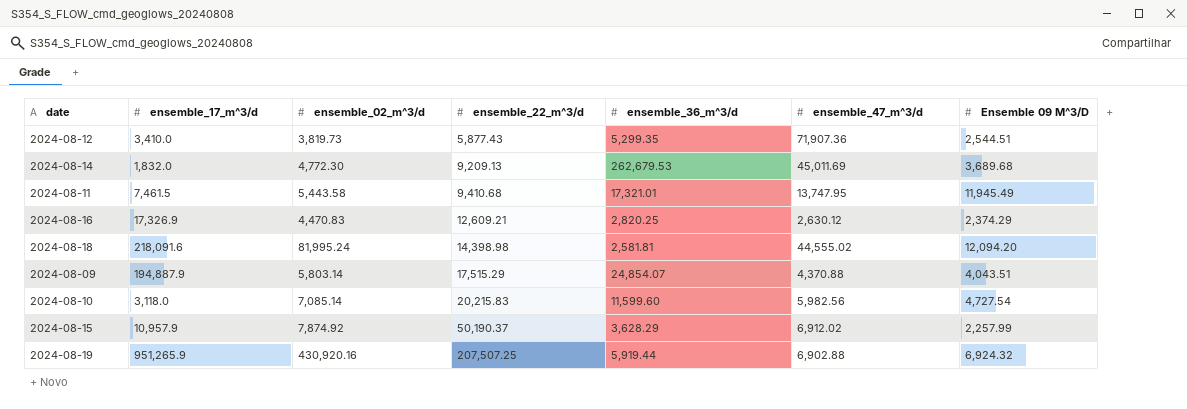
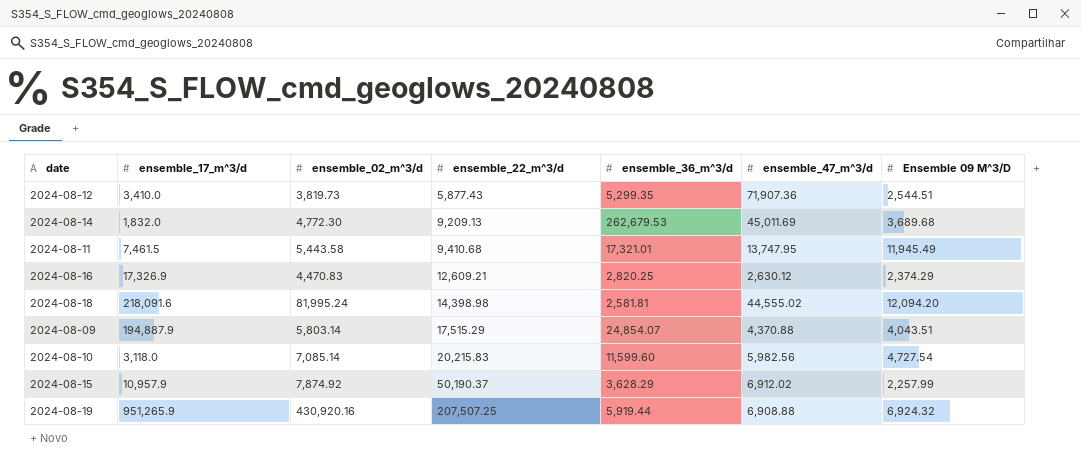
2024-08-19 | ensemble_47_m^3/d: 6,902.88 -> 6,908.88

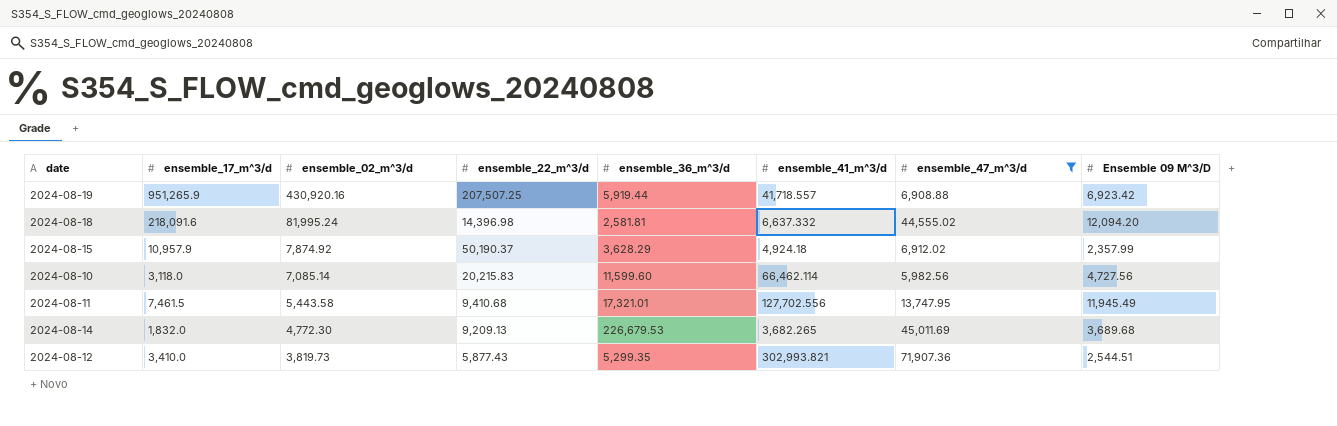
filter: none -> ensemble_47_m^3/d >= 5,982.56
row order: ensemble_22_m^3/d ascending -> ensemble_02_m^3/d descending
column ensemble_41_m^3/d | position: none -> 6
2024-08-19 | Ensemble 09 M^3/D: 6,924.32 -> 6,923.42
2024-08-18 | ensemble_22_m^3/d: 14,398.98 -> 14,396.98
2024-08-15 | Ensemble 09 M^3/D: 2,257.99 -> 2,357.99
2024-08-10 | Ensemble 09 M^3/D: 4,727.54 -> 4,727.56
2024-08-14 | ensemble_36_m^3/d: 262,679.53 -> 226,679.53

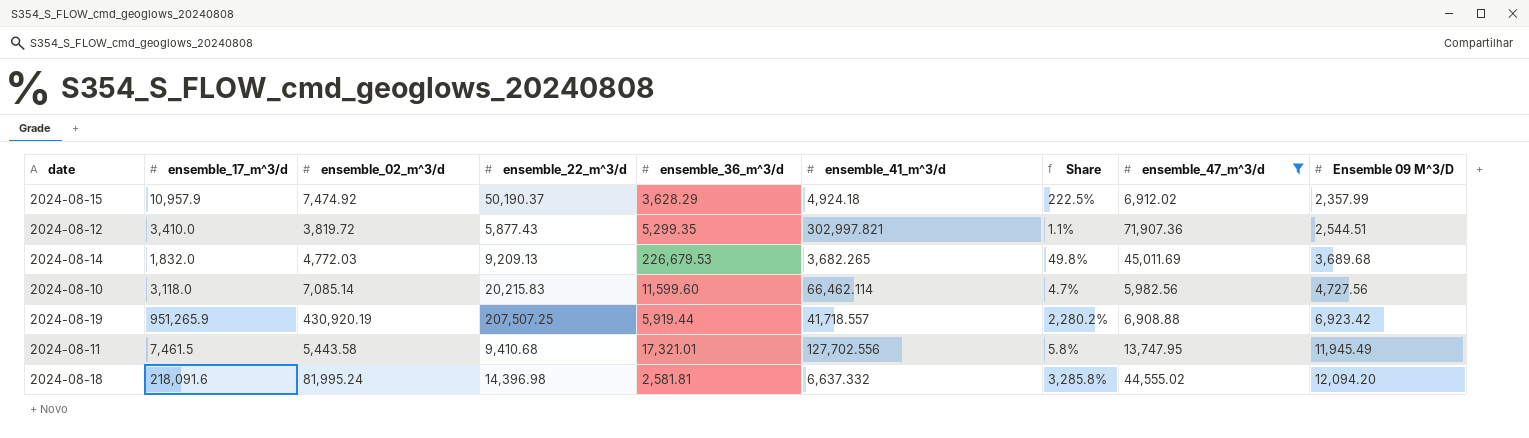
row order: ensemble_02_m^3/d descending -> Ensemble 09 M^3/D ascending
column Share | formula: none -> [ensemble_17_m^3/d] / [ensemble_41_m^3/d]
2024-08-15 | ensemble_02_m^3/d: 7,874.92 -> 7,474.92
2024-08-12 | ensemble_02_m^3/d: 3,819.73 -> 3,819.72
2024-08-12 | ensemble_41_m^3/d: 302,993.821 -> 302,997.821
2024-08-14 | ensemble_02_m^3/d: 4,772.30 -> 4,772.03
2024-08-19 | ensemble_02_m^3/d: 430,920.16 -> 430,920.19

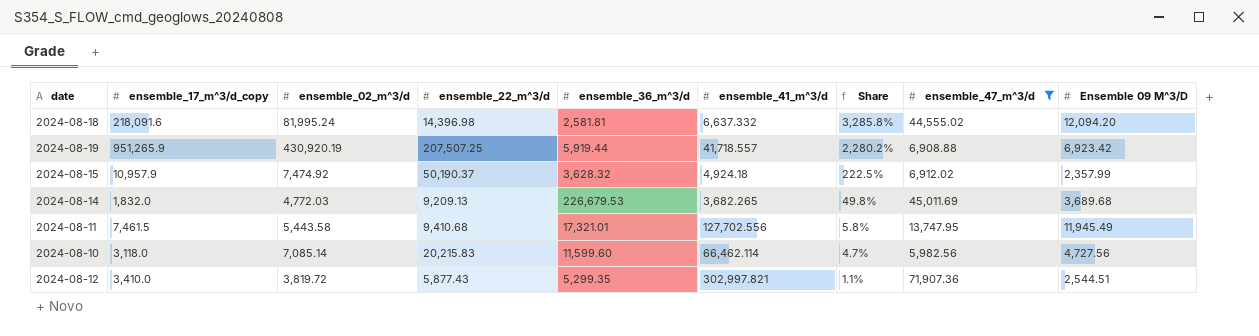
row order: Ensemble 09 M^3/D ascending -> Share descending
column name: ensemble_17_m^3/d -> ensemble_17_m^3/d_copy
2024-08-15 | ensemble_36_m^3/d: 3,628.29 -> 3,628.32

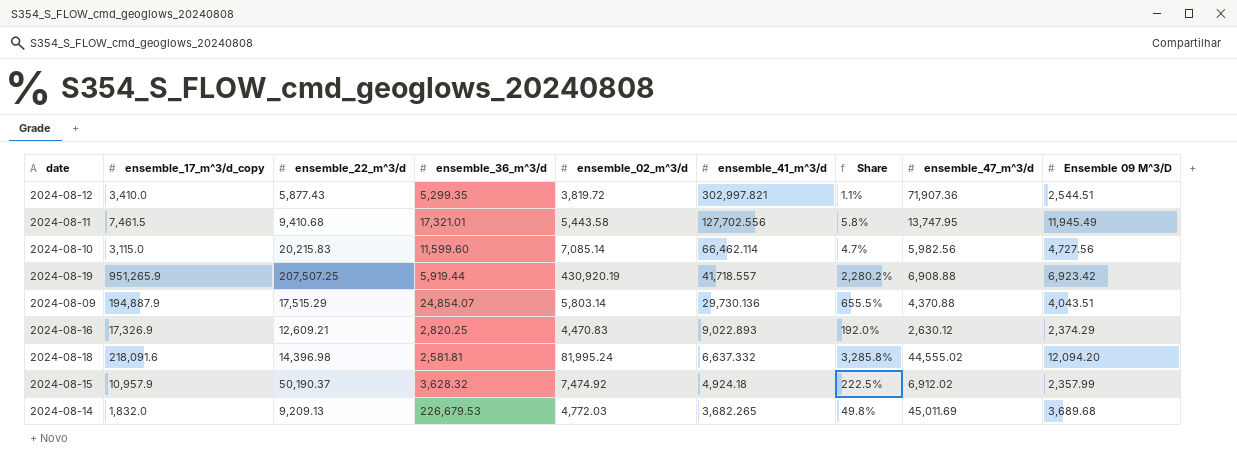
filter: ensemble_47_m^3/d >= 5,982.56 -> none
row order: Share descending -> ensemble_41_m^3/d descending
column ensemble_02_m^3/d | position: 3 -> 5
2024-08-10 | ensemble_17_m^3/d_copy: 3,118.0 -> 3,115.0

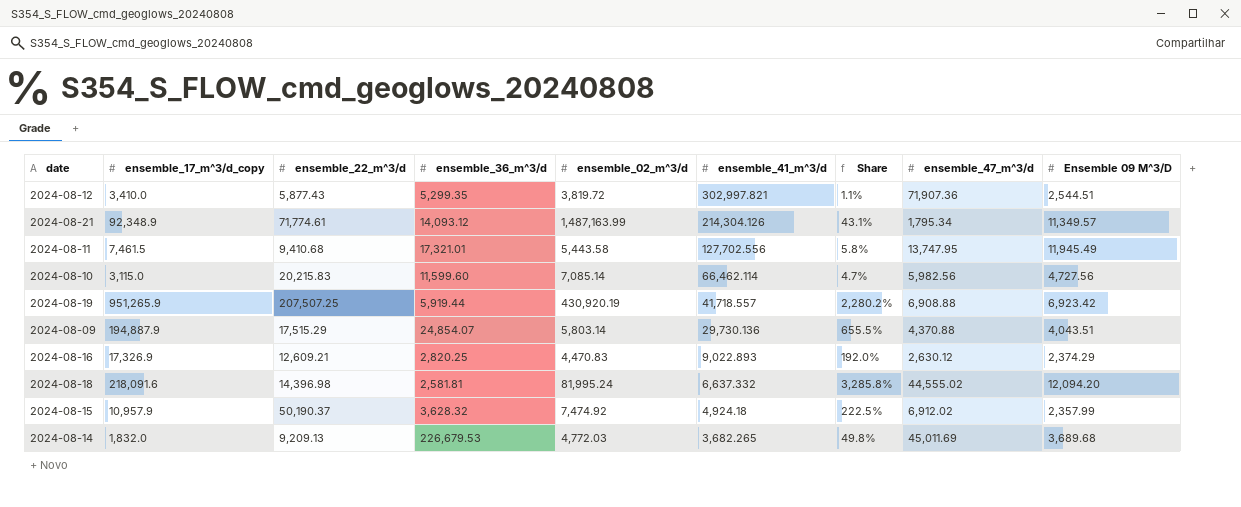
row 2024-08-21: none -> 92,348.9 | 71,774.61 | 14,093.12 | 1,487,163.99 | 214,304.126 | 43.1% | 1,795.34 | 11,349.57

